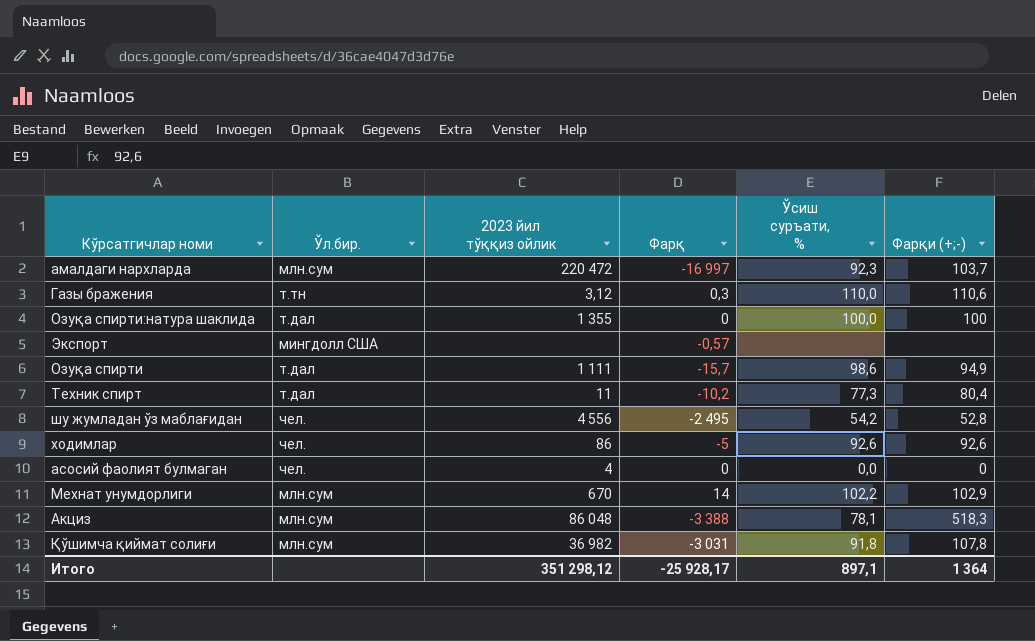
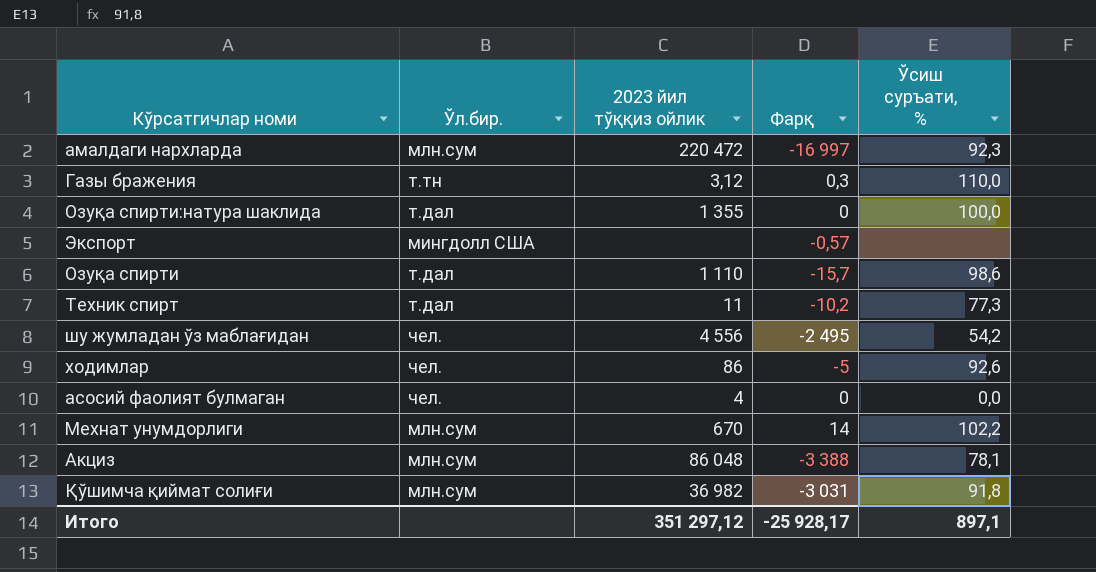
column Фарқи (+;-) | position: 6 -> none
Озуқа спирти | 2023 йил тўққиз ойлик: 1 111 -> 1 110
Итого | 2023 йил тўққиз ойлик: 351 298,12 -> 351 297,12

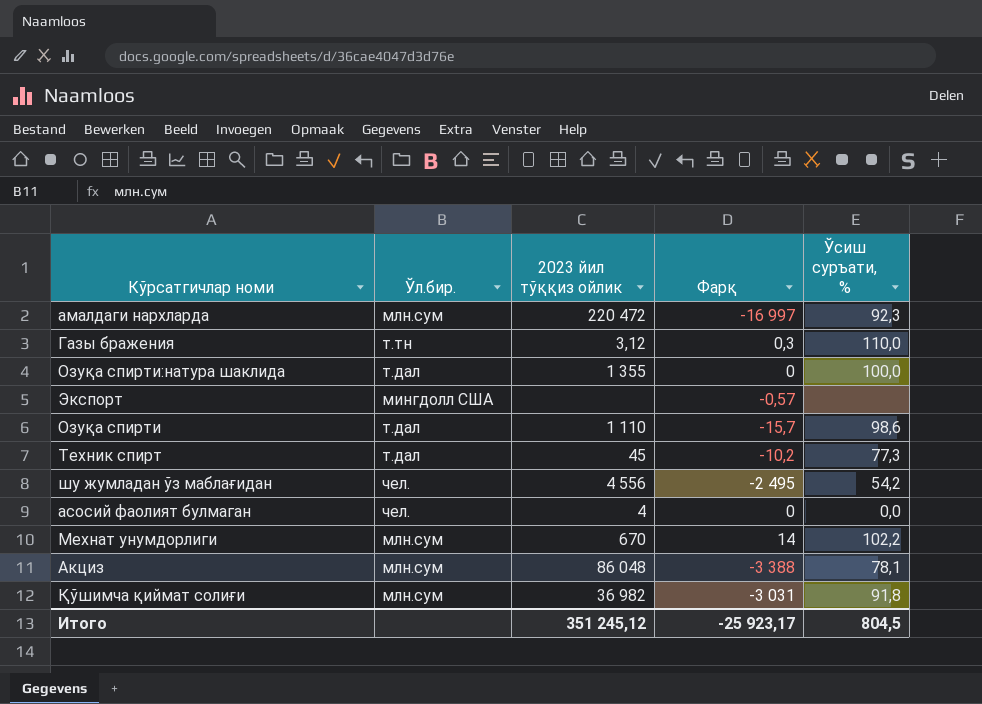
row ходимлар: чел. | 86 | -5 | 92,6 -> none
Техник спирт | 2023 йил тўққиз ойлик: 11 -> 45
Итого | 2023 йил тўққиз ойлик: 351 297,12 -> 351 245,12
Итого | Фарқ: -25 928,17 -> -25 923,17
Итого | Ўсиш суръати, %: 897,1 -> 804,5

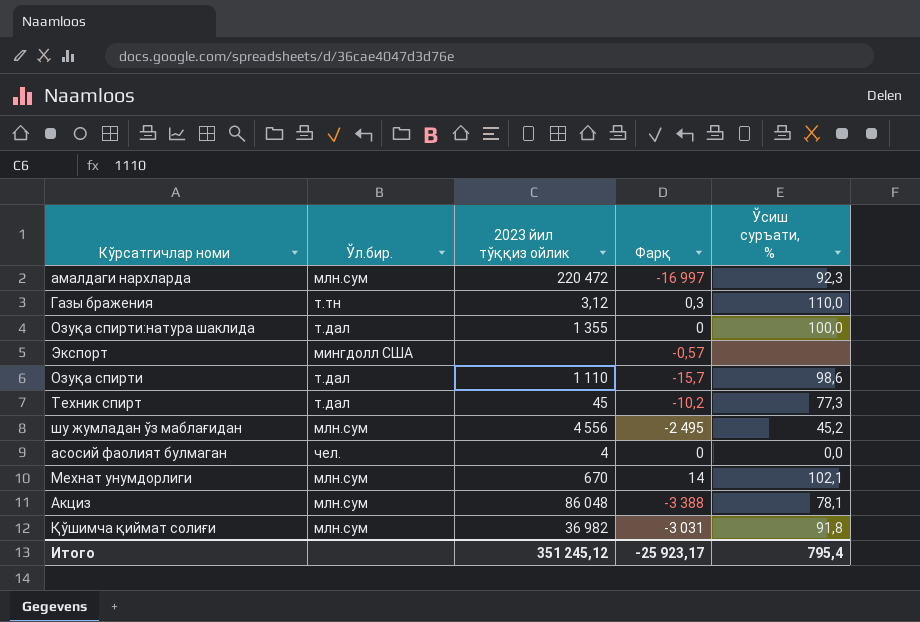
шу жумладан ўз маблағидан | Ўл.бир.: чел. -> млн.сум
шу жумладан ўз маблағидан | Ўсиш суръати, %: 54,2 -> 45,2
Мехнат унумдорлиги | Ўсиш суръати, %: 102,2 -> 102,1
Итого | Ўсиш суръати, %: 804,5 -> 795,4

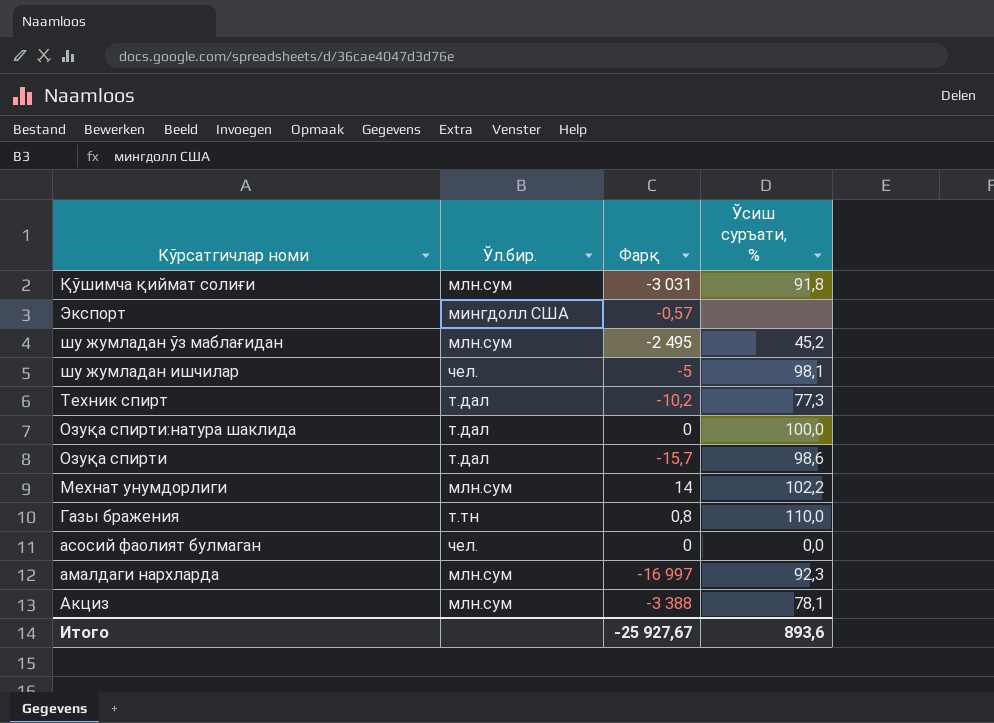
row order: none -> Кўрсатгичлар номи descending
column 2023 йил тўққиз ойлик | position: 3 -> none
row шу жумладан ишчилар: none -> чел. | -5 | 98,1
Мехнат унумдорлиги | Ўсиш суръати, %: 102,1 -> 102,2
Газы бражения | Фарқ: 0,3 -> 0,8
Итого | Фарқ: -25 923,17 -> -25 927,67
Итого | Ўсиш суръати, %: 795,4 -> 893,6

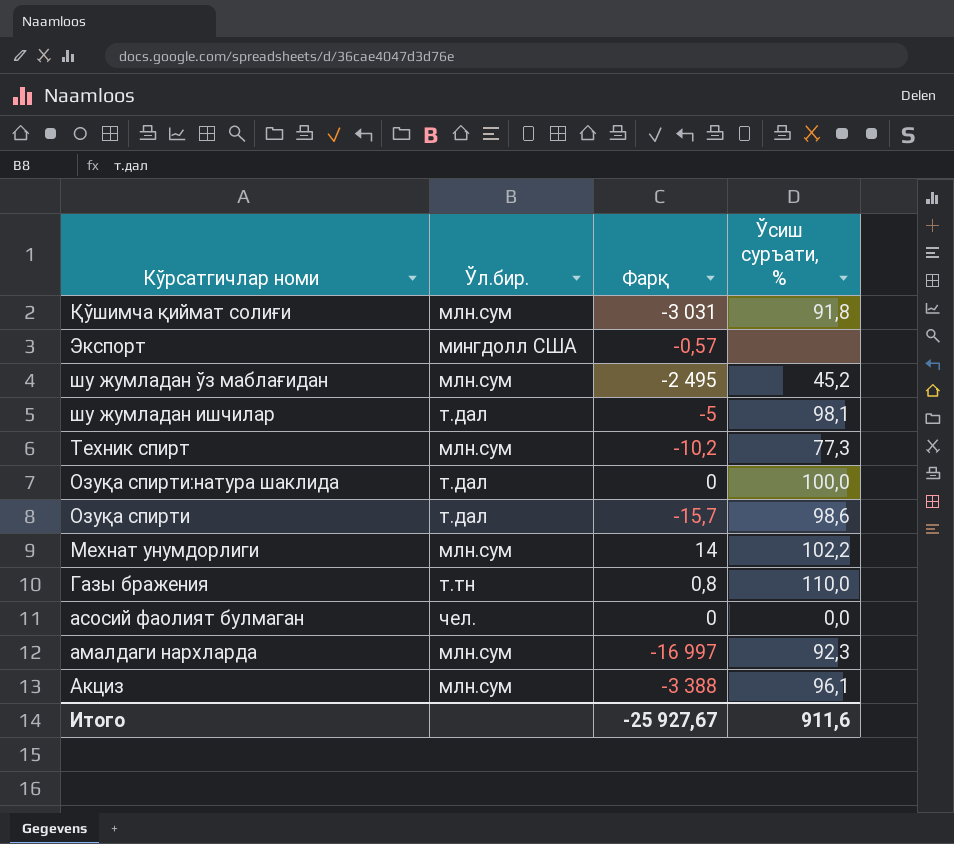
шу жумладан ишчилар | Ўл.бир.: чел. -> т.дал
Техник спирт | Ўл.бир.: т.дал -> млн.сум
Акциз | Ўсиш суръати, %: 78,1 -> 96,1
Итого | Ўсиш суръати, %: 893,6 -> 911,6

